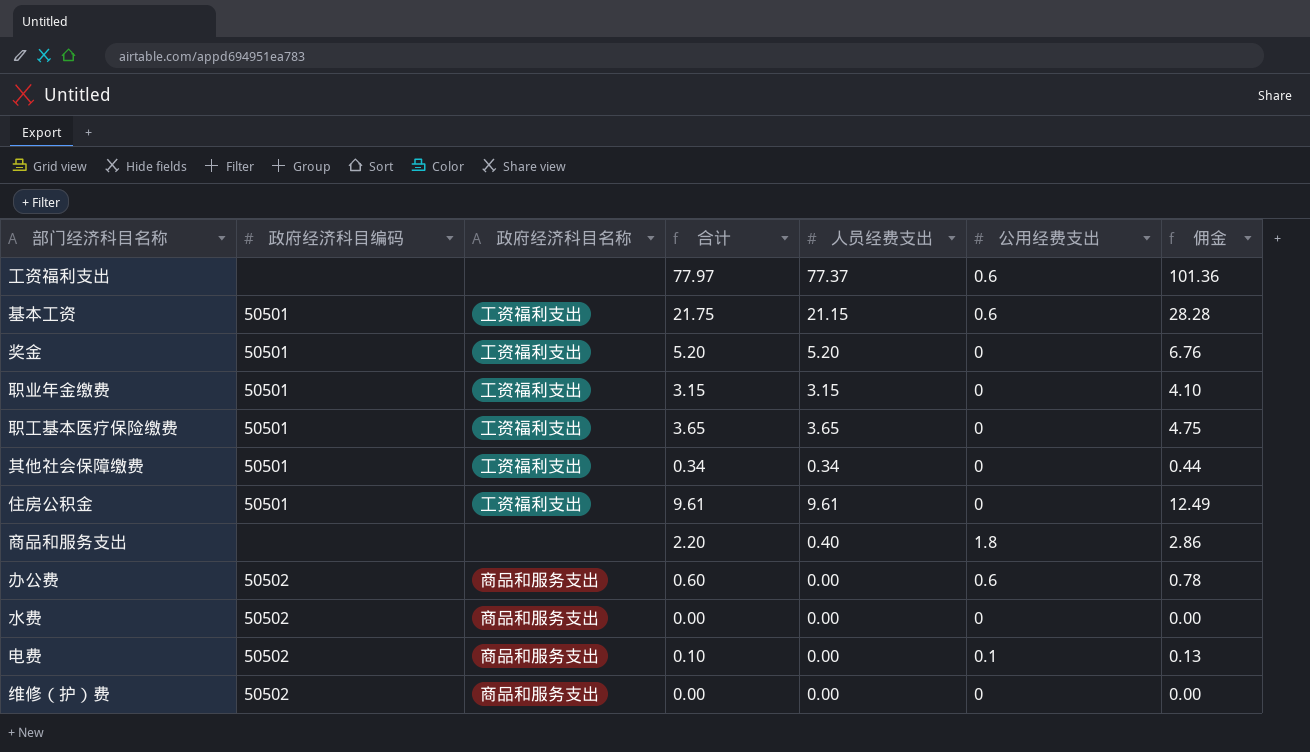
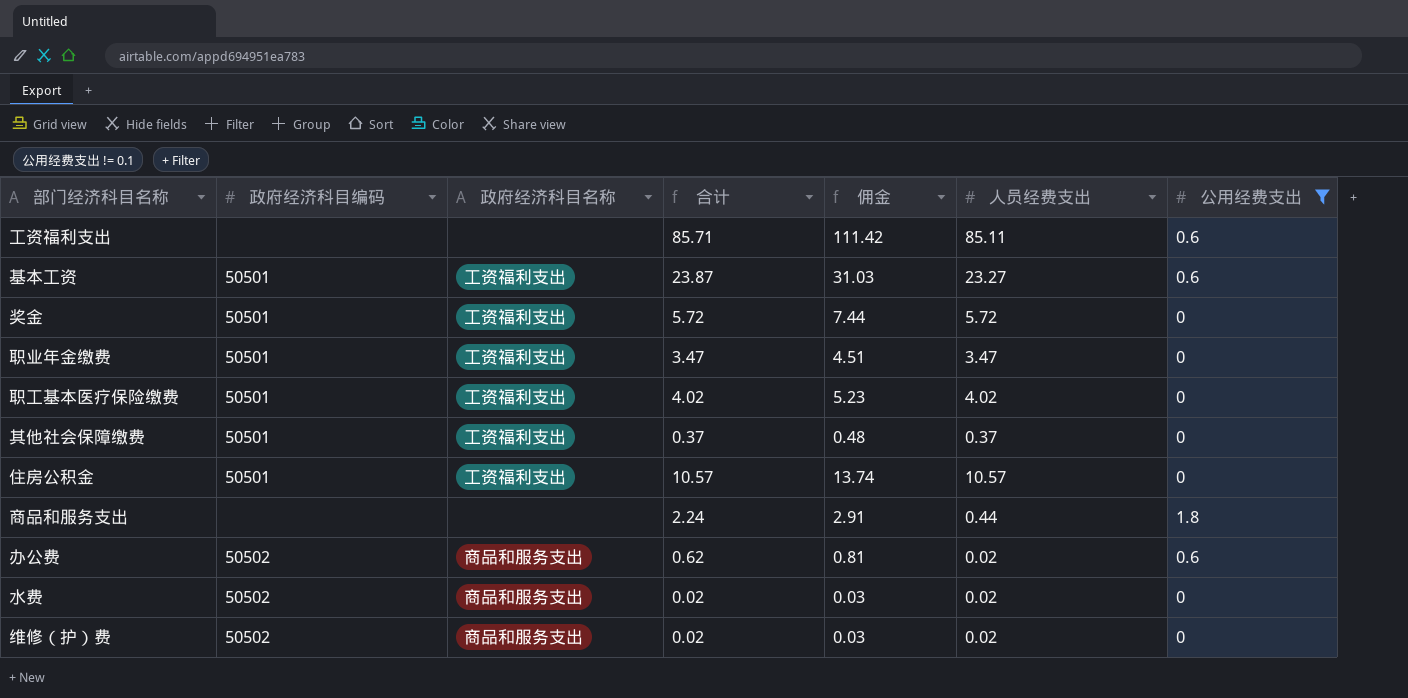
filter: none -> 公用经费支出 != 0.1
column 佣金 | position: 7 -> 5
工资福利支出 | 合计: 77.97 -> 85.71
工资福利支出 | 佣金: 101.36 -> 111.42
工资福利支出 | 人员经费支出: 77.37 -> 85.11
基本工资 | 合计: 21.75 -> 23.87
基本工资 | 佣金: 28.28 -> 31.03
基本工资 | 人员经费支出: 21.15 -> 23.27
奖金 | 合计: 5.20 -> 5.72
奖金 | 佣金: 6.76 -> 7.44
奖金 | 人员经费支出: 5.20 -> 5.72
职业年金缴费 | 合计: 3.15 -> 3.47
职业年金缴费 | 佣金: 4.10 -> 4.51
职业年金缴费 | 人员经费支出: 3.15 -> 3.47
职工基本医疗保险缴费 | 合计: 3.65 -> 4.02
职工基本医疗保险缴费 | 佣金: 4.75 -> 5.23
职工基本医疗保险缴费 | 人员经费支出: 3.65 -> 4.02
其他社会保障缴费 | 合计: 0.34 -> 0.37
其他社会保障缴费 | 佣金: 0.44 -> 0.48
其他社会保障缴费 | 人员经费支出: 0.34 -> 0.37
住房公积金 | 合计: 9.61 -> 10.57
住房公积金 | 佣金: 12.49 -> 13.74
住房公积金 | 人员经费支出: 9.61 -> 10.57
商品和服务支出 | 合计: 2.20 -> 2.24
商品和服务支出 | 佣金: 2.86 -> 2.91
商品和服务支出 | 人员经费支出: 0.40 -> 0.44
办公费 | 合计: 0.60 -> 0.62
办公费 | 佣金: 0.78 -> 0.81
办公费 | 人员经费支出: 0.00 -> 0.02
水费 | 合计: 0.00 -> 0.02
水费 | 佣金: 0.00 -> 0.03
水费 | 人员经费支出: 0.00 -> 0.02
维修（护）费 | 合计: 0.00 -> 0.02
维修（护）费 | 佣金: 0.00 -> 0.03
维修（护）费 | 人员经费支出: 0.00 -> 0.02

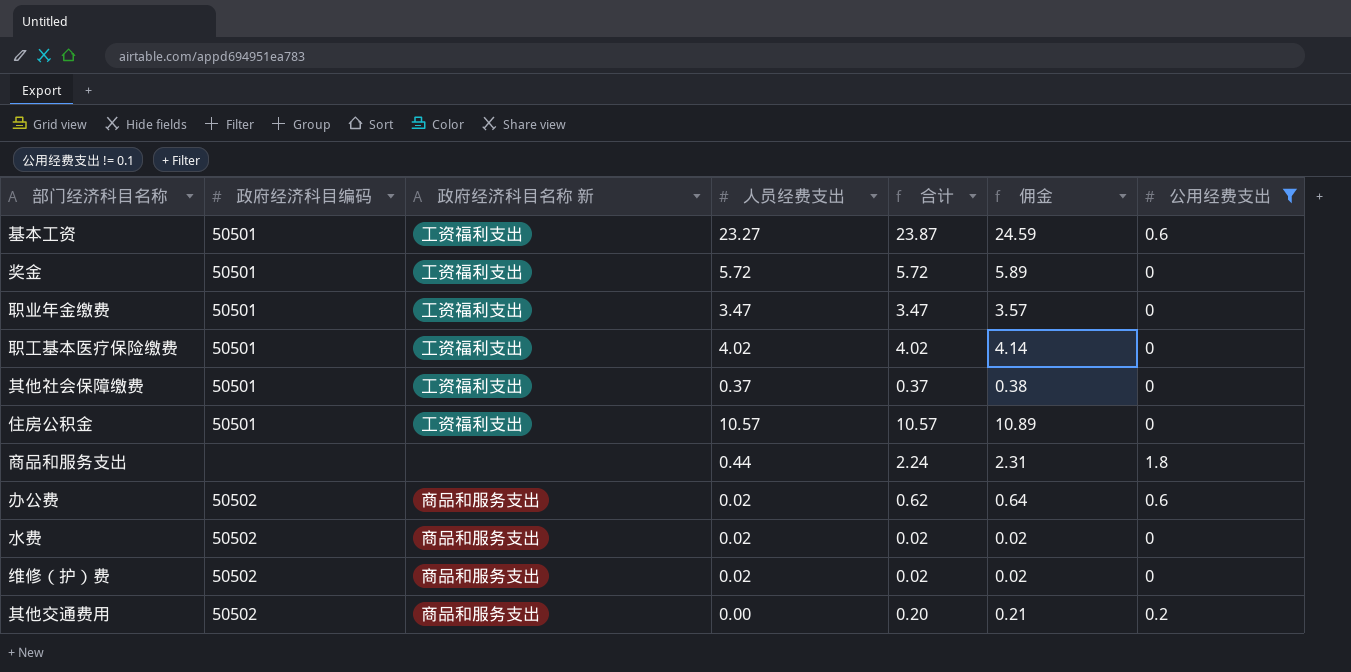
column name: 政府经济科目名称 -> 政府经济科目名称 新
column 人员经费支出 | position: 6 -> 4
column 佣金 | formula: [合计] * 1.3 -> [合计] * 1.03
row 工资福利支出: none | none | 85.71 | 111.42 | 85.11 | 0.6 -> none
row 其他交通费用: none -> 50502 | 商品和服务支出 | 0.00 | 0.20 | 0.21 | 0.2

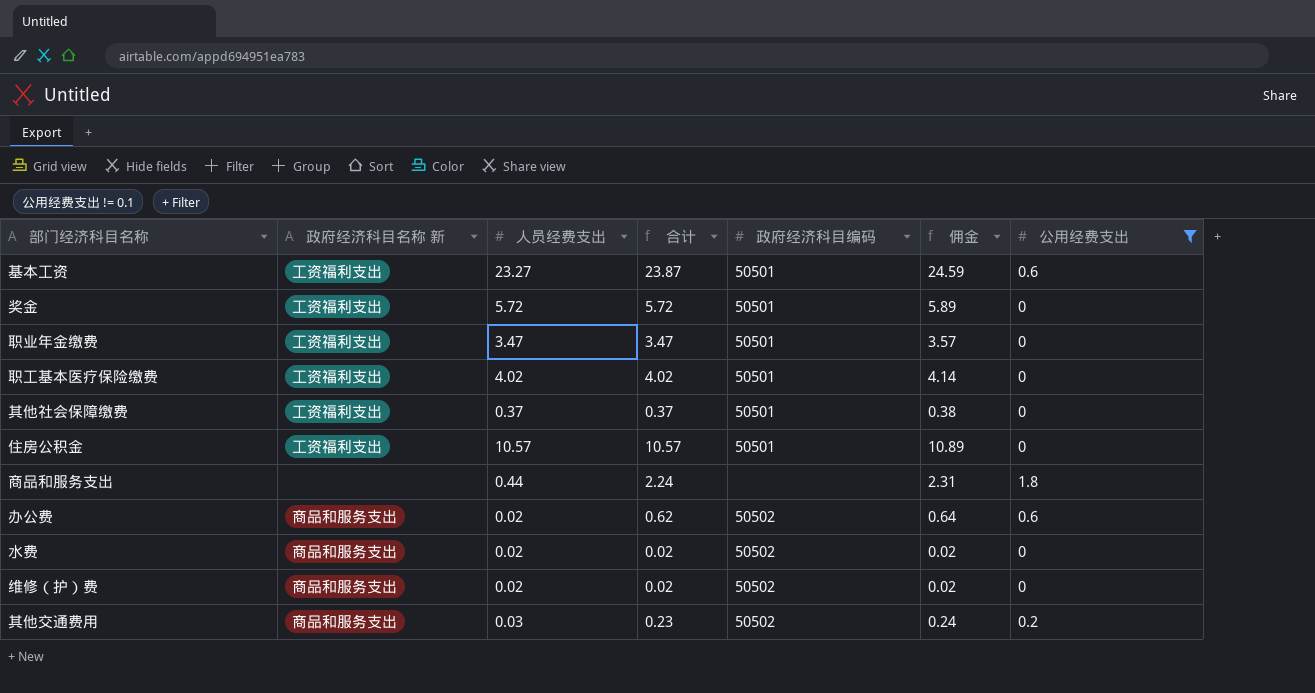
column 政府经济科目编码 | position: 2 -> 5
其他交通费用 | 人员经费支出: 0.00 -> 0.03
其他交通费用 | 合计: 0.20 -> 0.23
其他交通费用 | 佣金: 0.21 -> 0.24

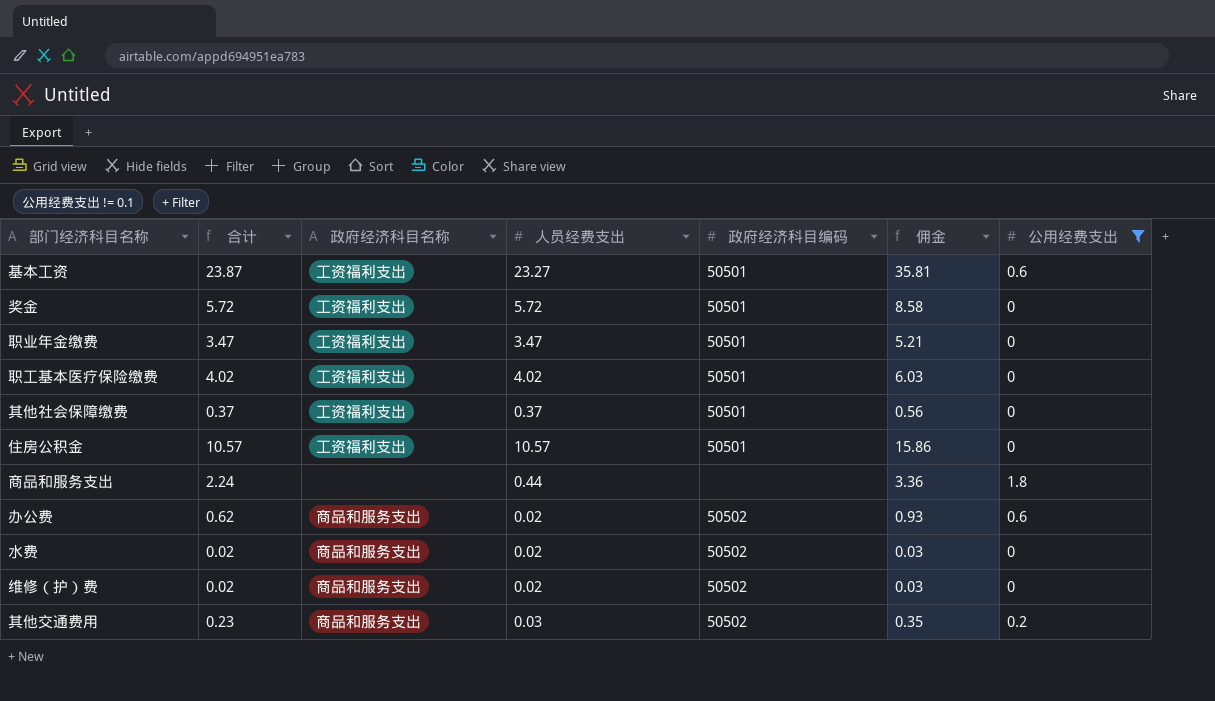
column 合计 | position: 4 -> 2
column name: 政府经济科目名称 新 -> 政府经济科目名称
column 佣金 | formula: [合计] * 1.03 -> [合计] * 1.5

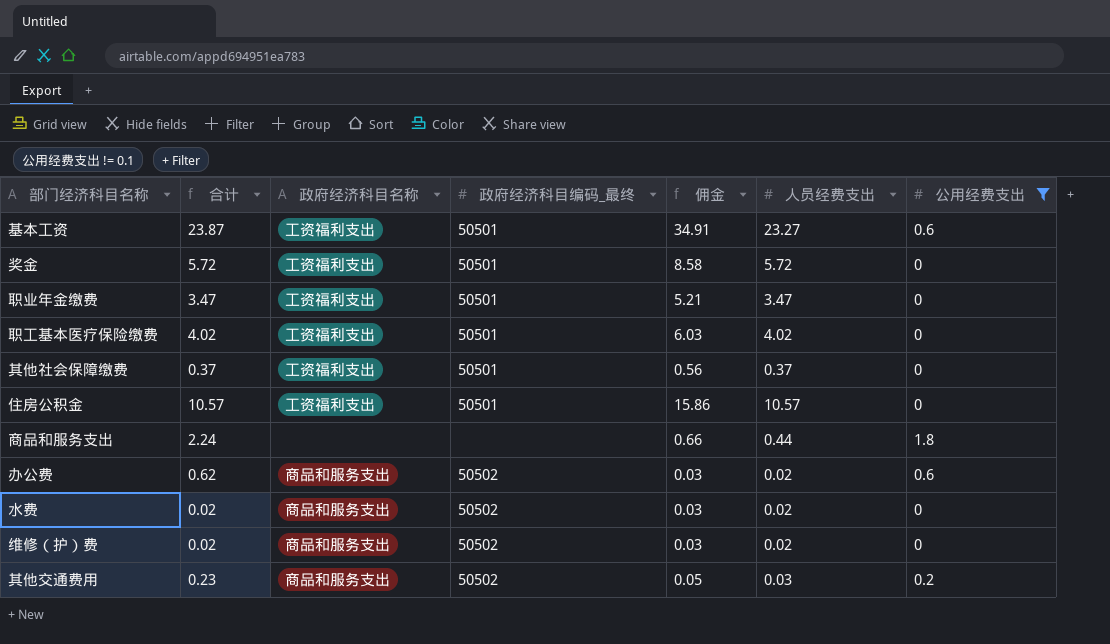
column name: 政府经济科目编码 -> 政府经济科目编码_最终
column 佣金 | formula: [合计] * 1.5 -> [人员经费支出] * 1.5
column 人员经费支出 | position: 4 -> 6

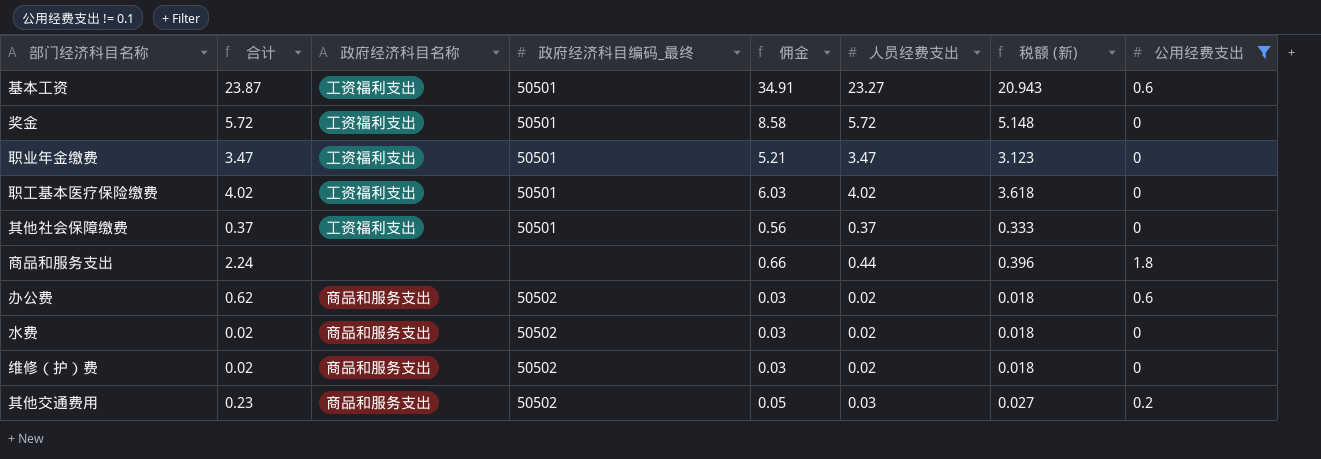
column 税额 (新) | formula: none -> [人员经费支出] * 0.9
row 住房公积金: 10.57 | 工资福利支出 | 50501 | 15.86 | 10.57 | 0 -> none

